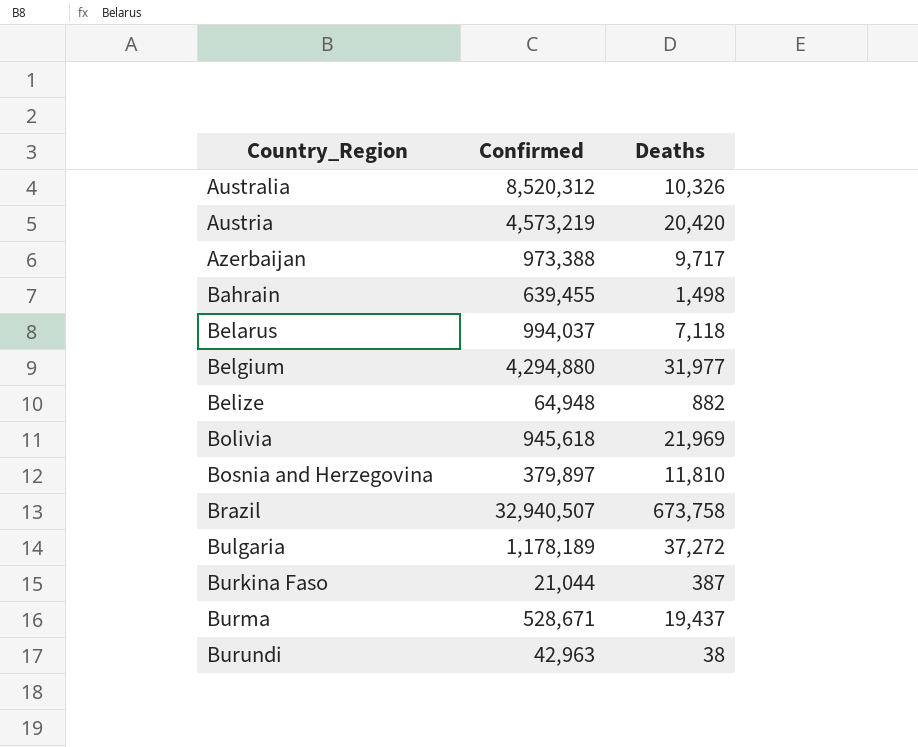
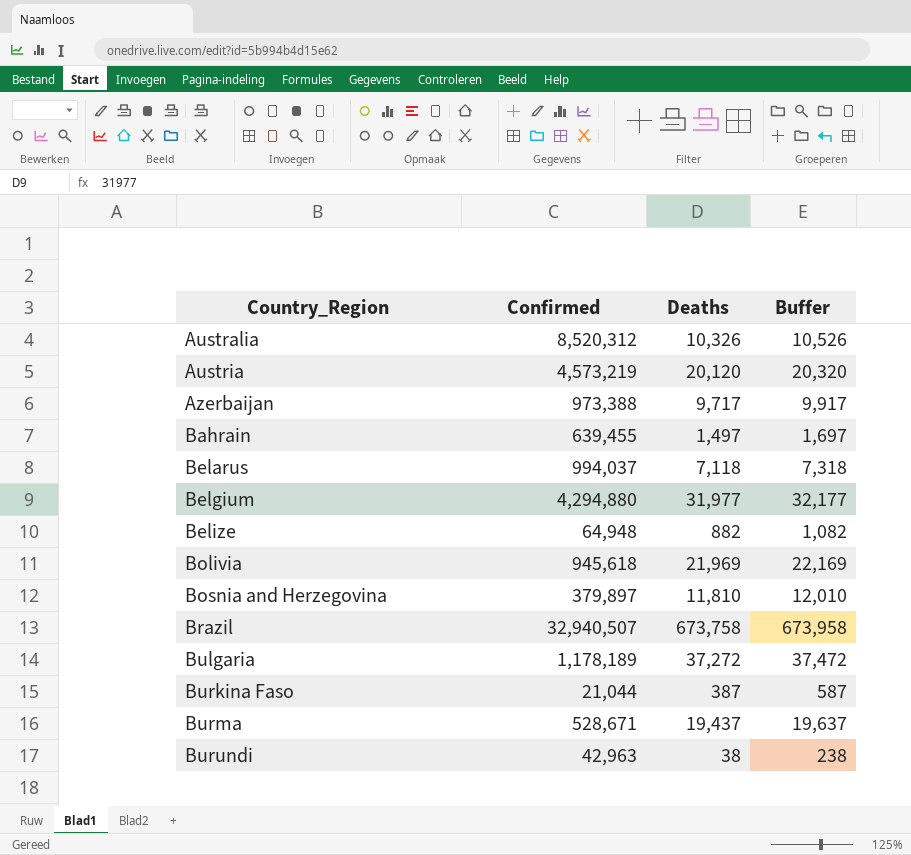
column Buffer | formula: none -> [Deaths] + 200
Austria | Deaths: 20,420 -> 20,120
Bahrain | Deaths: 1,498 -> 1,497

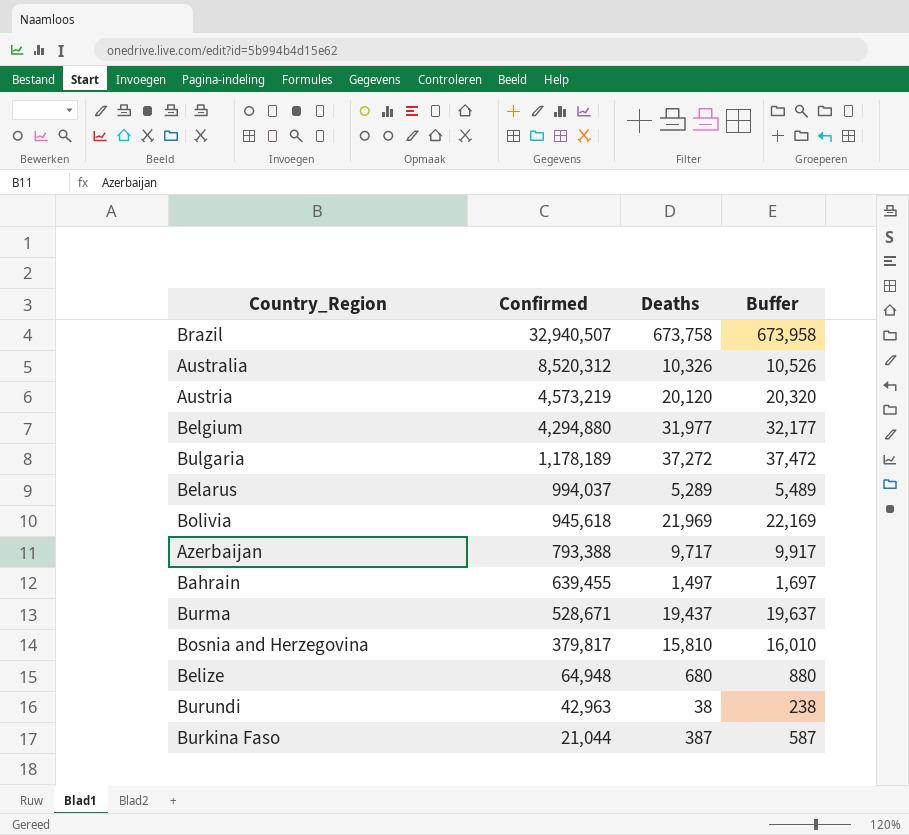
row order: Country_Region ascending -> Confirmed descending
Belarus | Deaths: 7,118 -> 5,289
Belarus | Buffer: 7,318 -> 5,489
Azerbaijan | Confirmed: 973,388 -> 793,388
Bosnia and Herzegovina | Confirmed: 379,897 -> 379,817
Bosnia and Herzegovina | Deaths: 11,810 -> 15,810
Bosnia and Herzegovina | Buffer: 12,010 -> 16,010
Belize | Deaths: 882 -> 680
Belize | Buffer: 1,082 -> 880

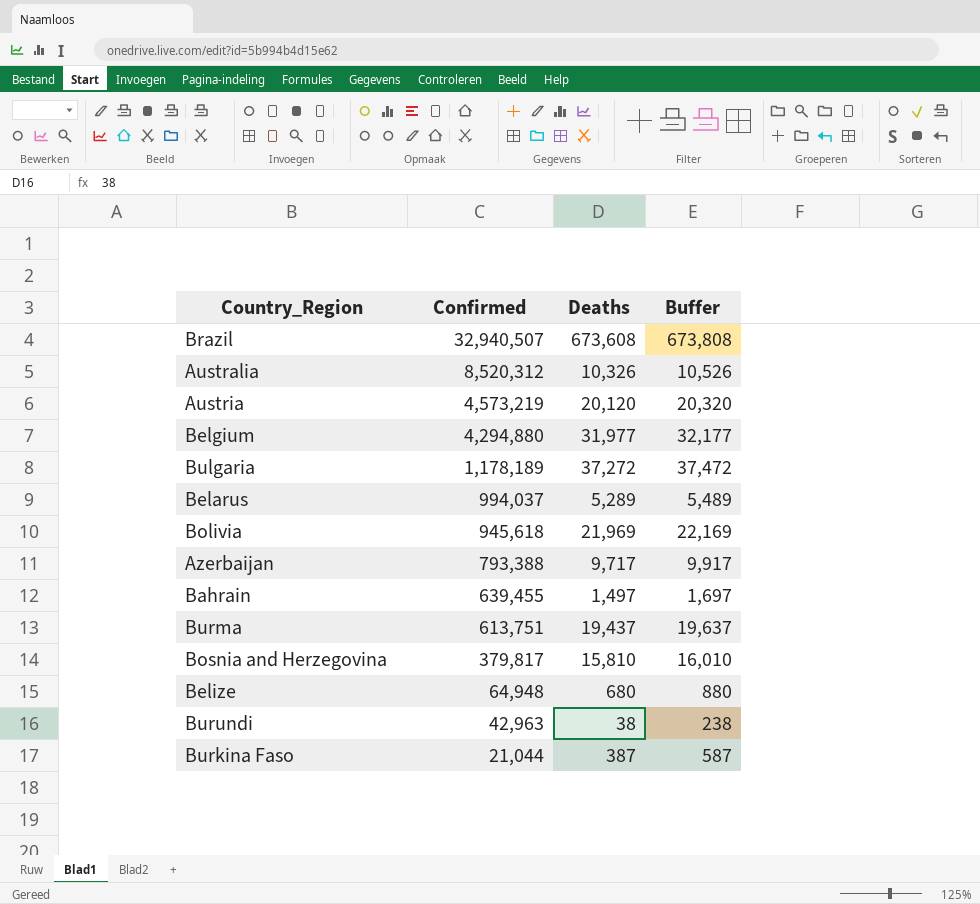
Brazil | Deaths: 673,758 -> 673,608
Brazil | Buffer: 673,958 -> 673,808
Burma | Confirmed: 528,671 -> 613,751

